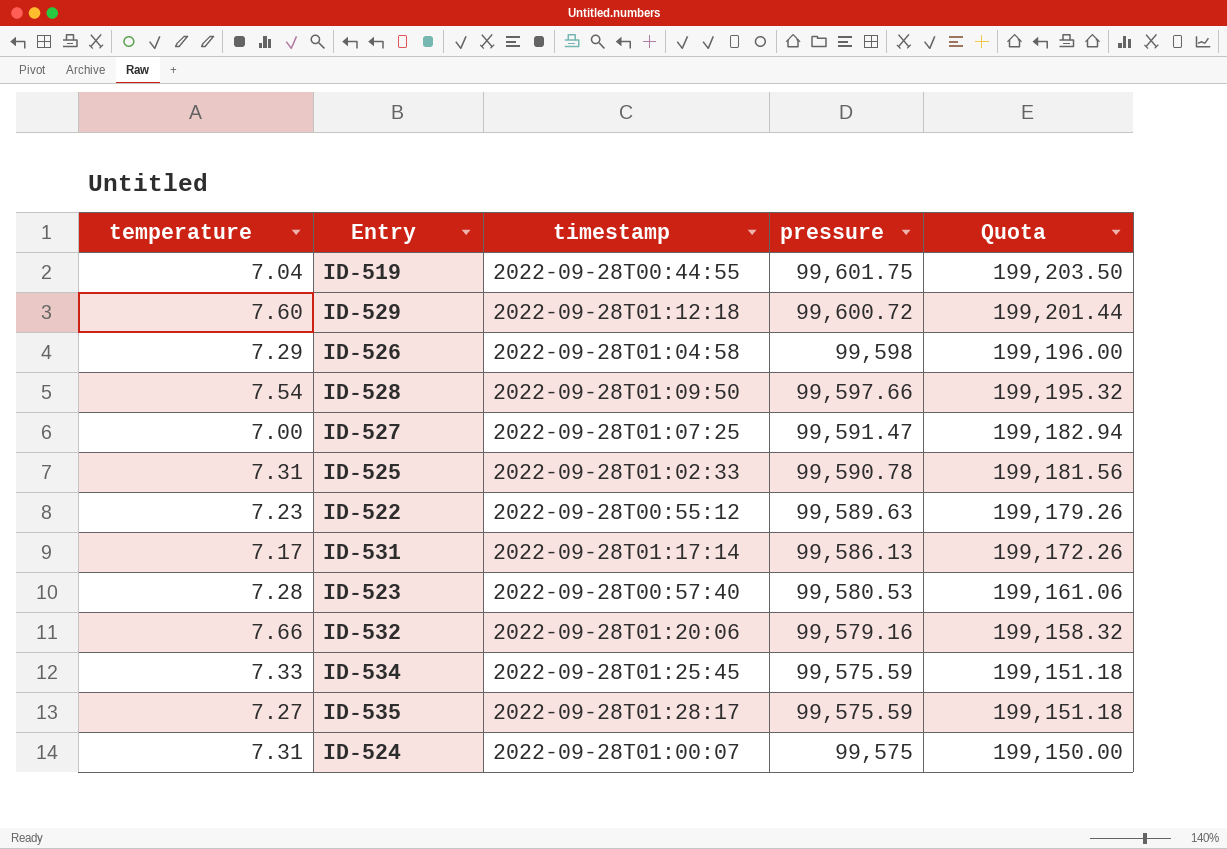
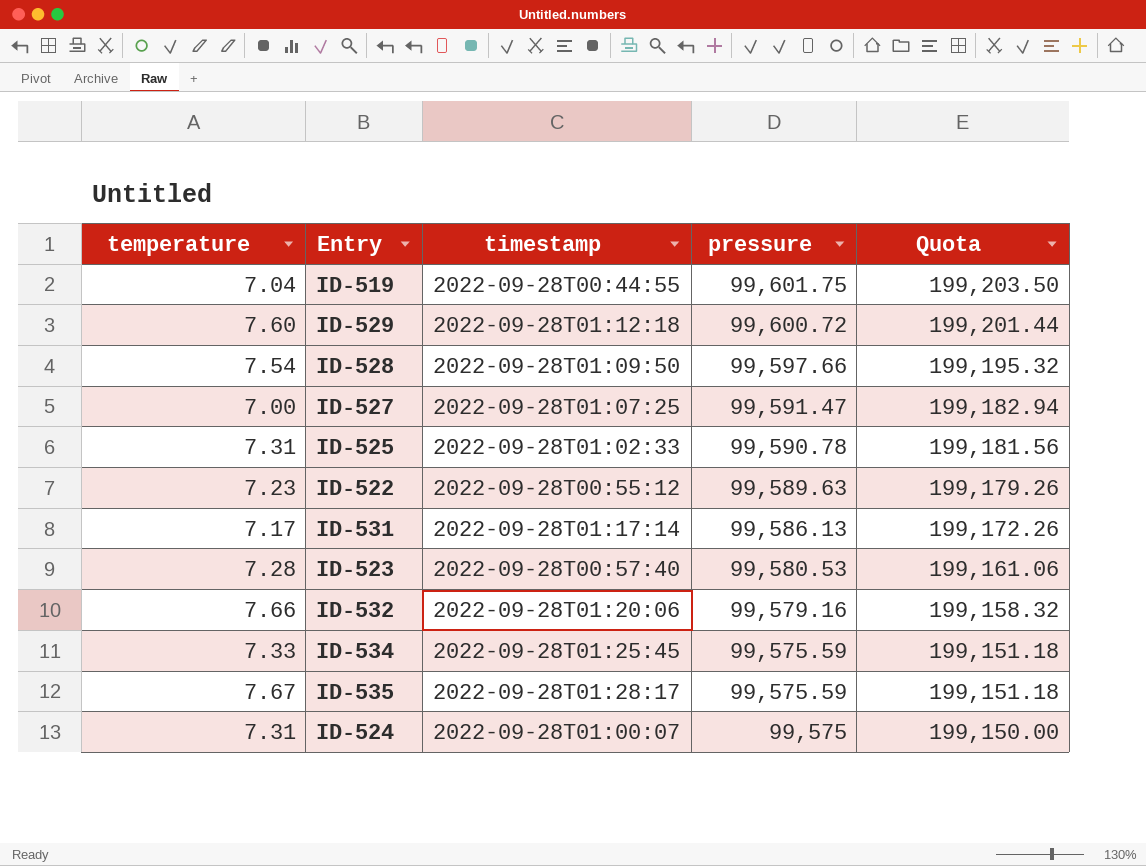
row ID-526: 7.29 | 2022-09-28T01:04:58 | 99,598 | 199,196.00 -> none
ID-535 | temperature: 7.27 -> 7.67

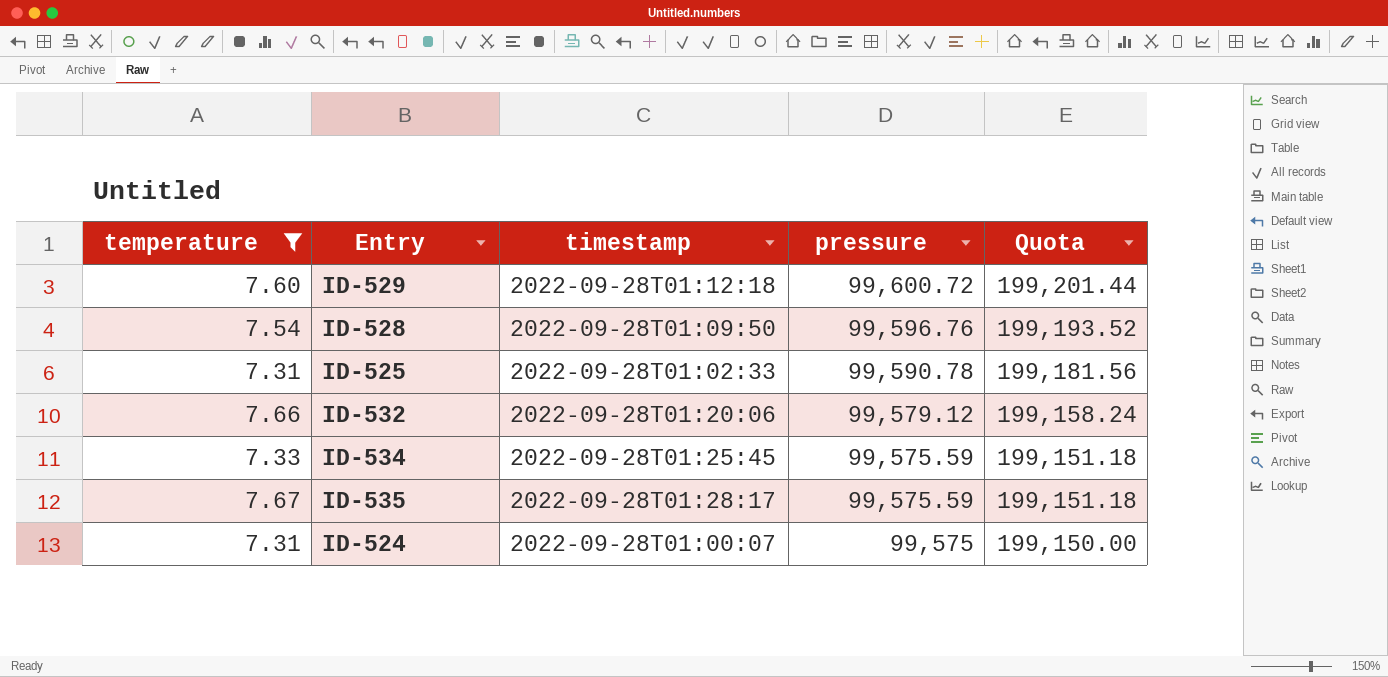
filter: none -> temperature >= 7.31
ID-528 | pressure: 99,597.66 -> 99,596.76
ID-528 | Quota: 199,195.32 -> 199,193.52
ID-532 | pressure: 99,579.16 -> 99,579.12
ID-532 | Quota: 199,158.32 -> 199,158.24

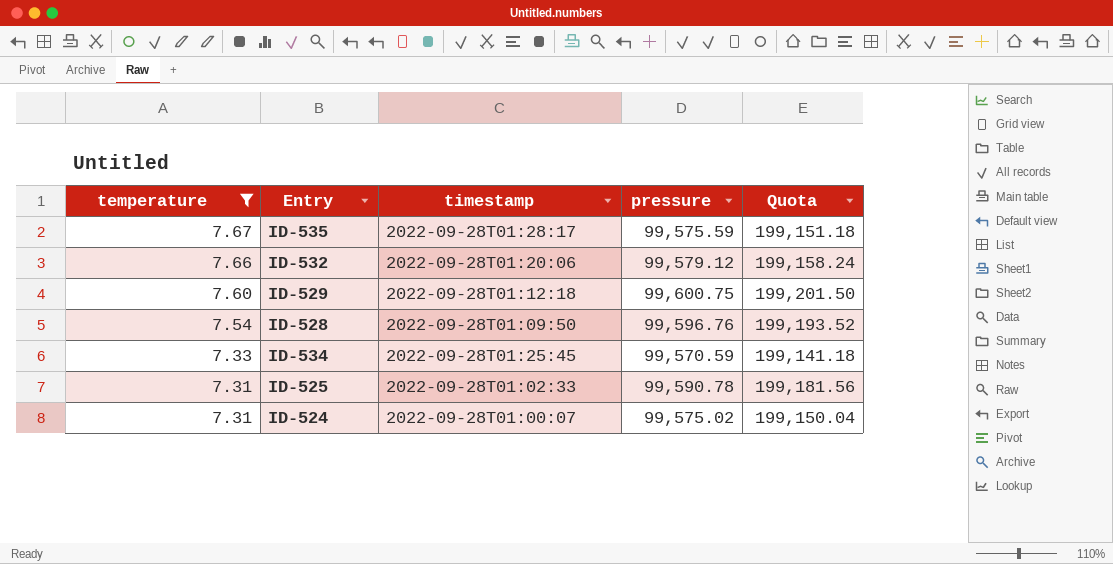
row order: pressure descending -> temperature descending
ID-529 | pressure: 99,600.72 -> 99,600.75
ID-529 | Quota: 199,201.44 -> 199,201.50
ID-534 | pressure: 99,575.59 -> 99,570.59
ID-534 | Quota: 199,151.18 -> 199,141.18
ID-524 | pressure: 99,575 -> 99,575.02
ID-524 | Quota: 199,150.00 -> 199,150.04

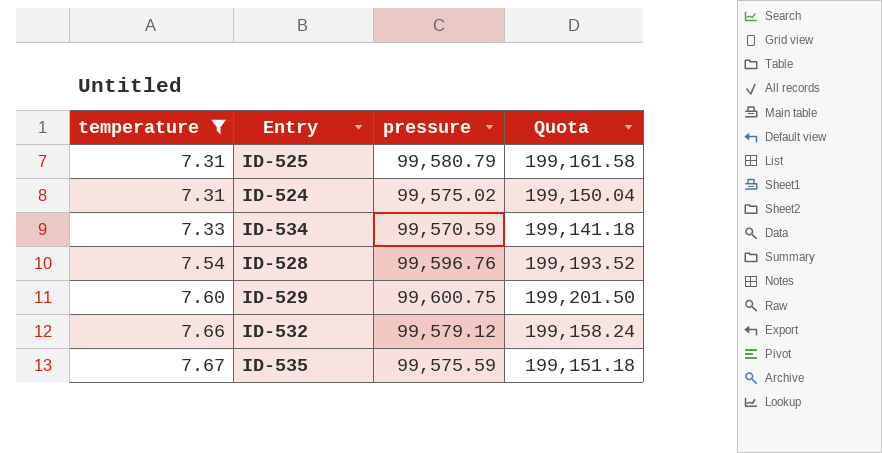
row order: temperature descending -> temperature ascending
column timestamp | position: 3 -> none
ID-525 | pressure: 99,590.78 -> 99,580.79
ID-525 | Quota: 199,181.56 -> 199,161.58

